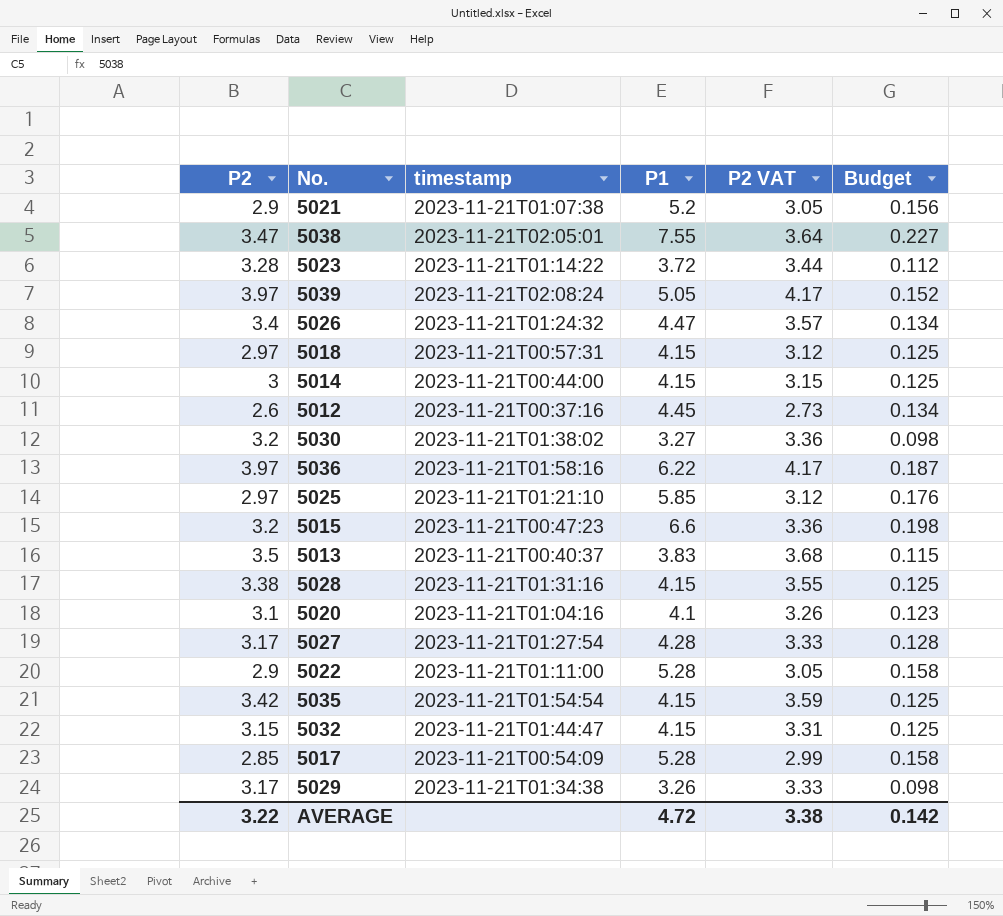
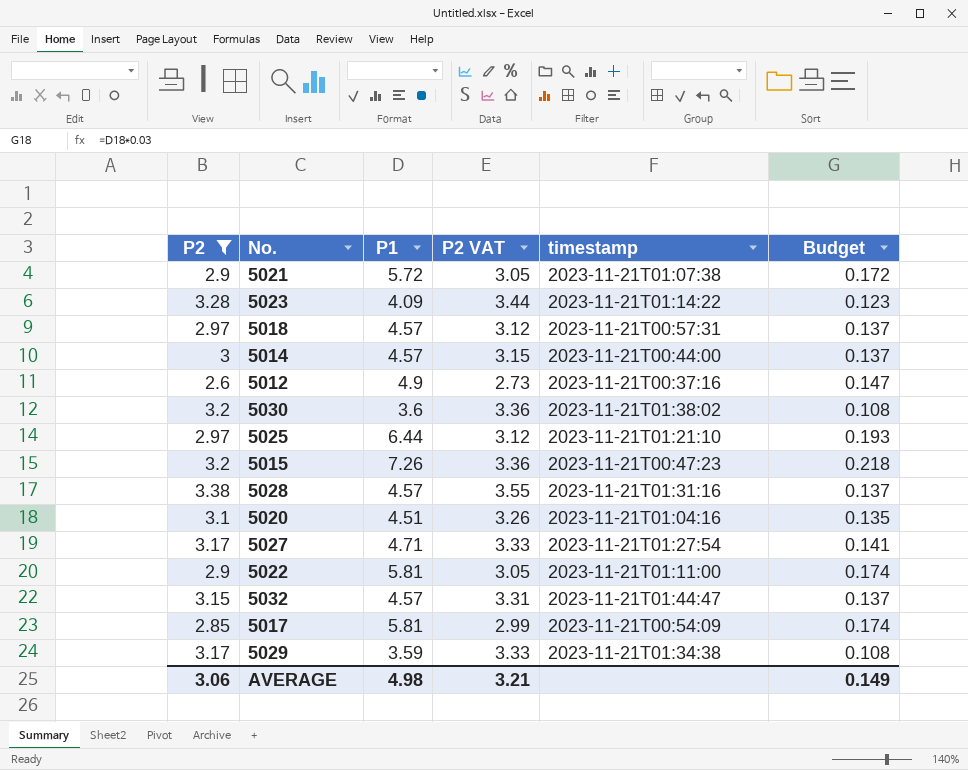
filter: none -> P2 <= 3.38
column timestamp | position: 3 -> 5
5021 | P1: 5.2 -> 5.72
5021 | Budget: 0.156 -> 0.172
5023 | P1: 3.72 -> 4.09
5023 | Budget: 0.112 -> 0.123
5018 | P1: 4.15 -> 4.57
5018 | Budget: 0.125 -> 0.137
5014 | P1: 4.15 -> 4.57
5014 | Budget: 0.125 -> 0.137
5012 | P1: 4.45 -> 4.9
5012 | Budget: 0.134 -> 0.147
5030 | P1: 3.27 -> 3.6
5030 | Budget: 0.098 -> 0.108
5025 | P1: 5.85 -> 6.44
5025 | Budget: 0.176 -> 0.193
5015 | P1: 6.6 -> 7.26
5015 | Budget: 0.198 -> 0.218
5028 | P1: 4.15 -> 4.57
5028 | Budget: 0.125 -> 0.137
5020 | P1: 4.1 -> 4.51
5020 | Budget: 0.123 -> 0.135
5027 | P1: 4.28 -> 4.71
5027 | Budget: 0.128 -> 0.141
5022 | P1: 5.28 -> 5.81
5022 | Budget: 0.158 -> 0.174
5032 | P1: 4.15 -> 4.57
5032 | Budget: 0.125 -> 0.137
5017 | P1: 5.28 -> 5.81
5017 | Budget: 0.158 -> 0.174
5029 | P1: 3.26 -> 3.59
5029 | Budget: 0.098 -> 0.108
AVERAGE | P2: 3.22 -> 3.06
AVERAGE | P1: 4.72 -> 4.98
AVERAGE | P2 VAT: 3.38 -> 3.21
AVERAGE | Budget: 0.142 -> 0.149

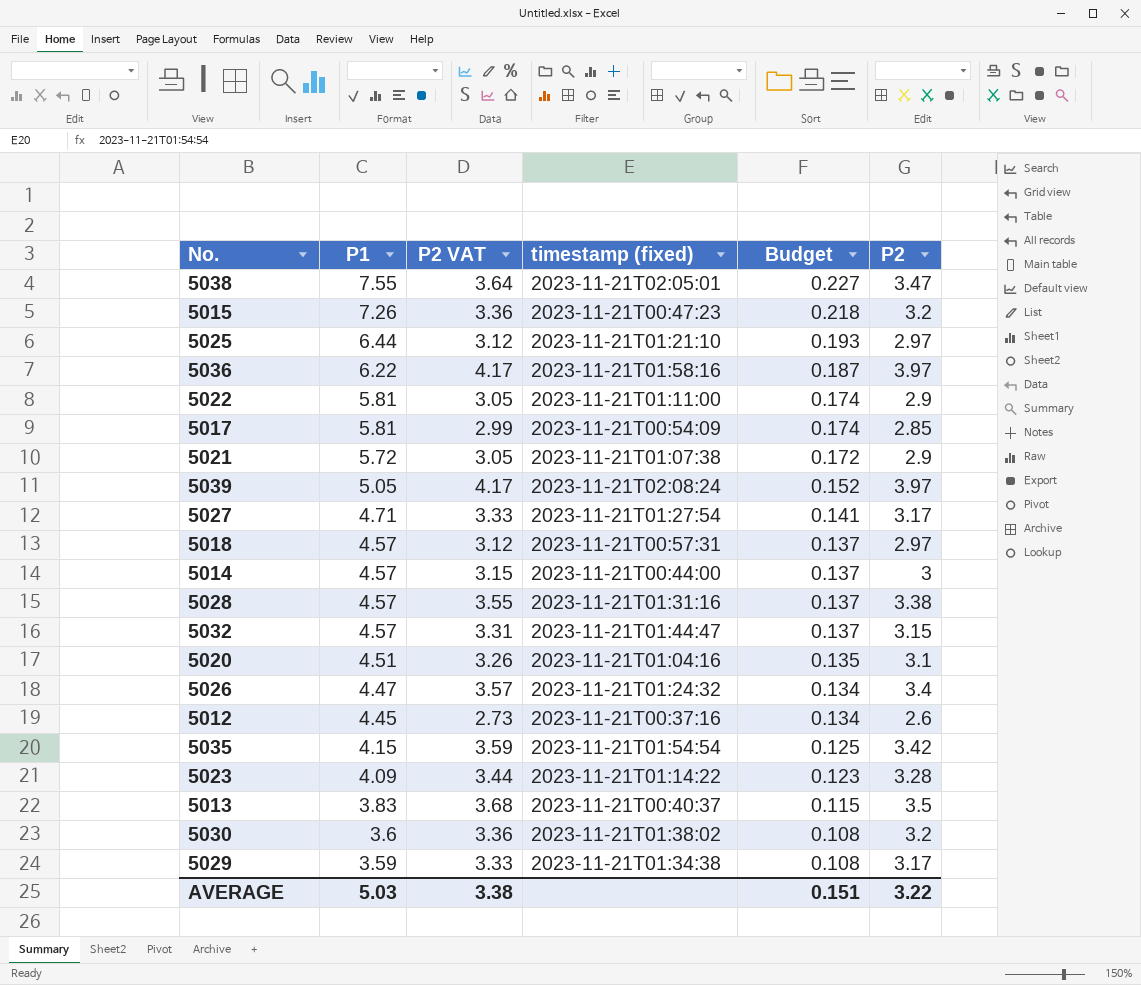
filter: P2 <= 3.38 -> none
row order: none -> P1 descending
column name: timestamp -> timestamp (fixed)
column P2 | position: 1 -> 6
5012 | P1: 4.9 -> 4.45
5012 | Budget: 0.147 -> 0.134
AVERAGE | P1: 4.98 -> 5.03
AVERAGE | P2 VAT: 3.21 -> 3.38
AVERAGE | Budget: 0.149 -> 0.151
AVERAGE | P2: 3.06 -> 3.22

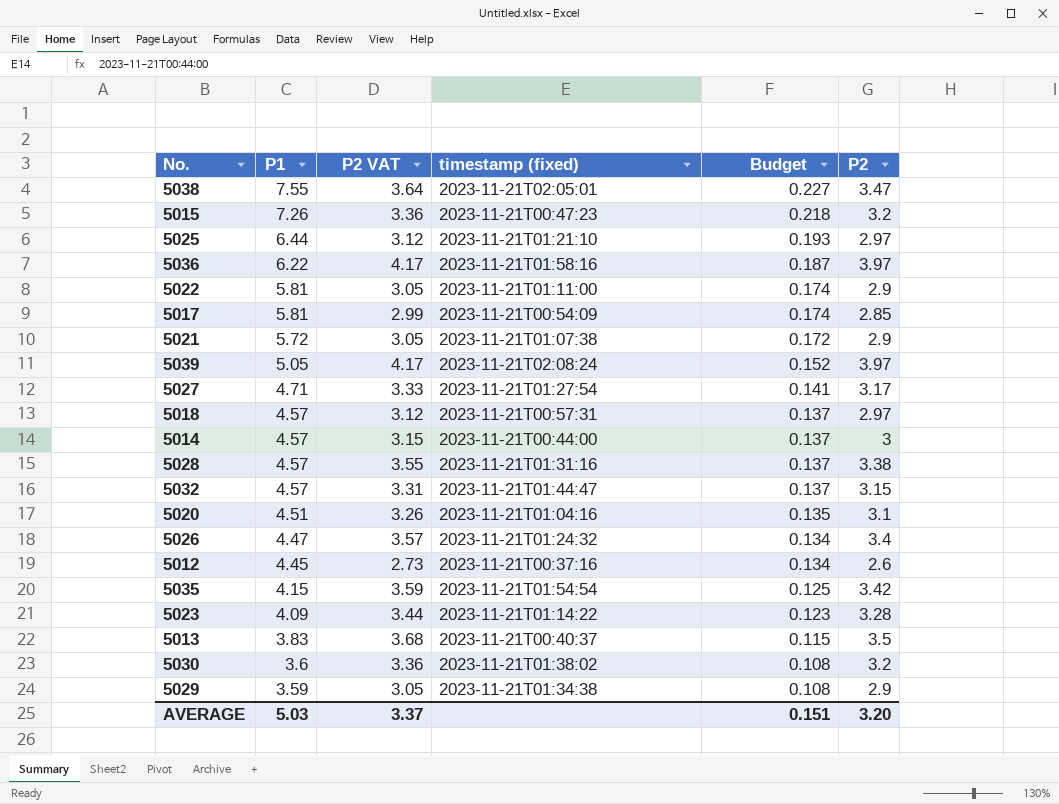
5029 | P2 VAT: 3.33 -> 3.05
5029 | P2: 3.17 -> 2.9
AVERAGE | P2 VAT: 3.38 -> 3.37
AVERAGE | P2: 3.22 -> 3.20

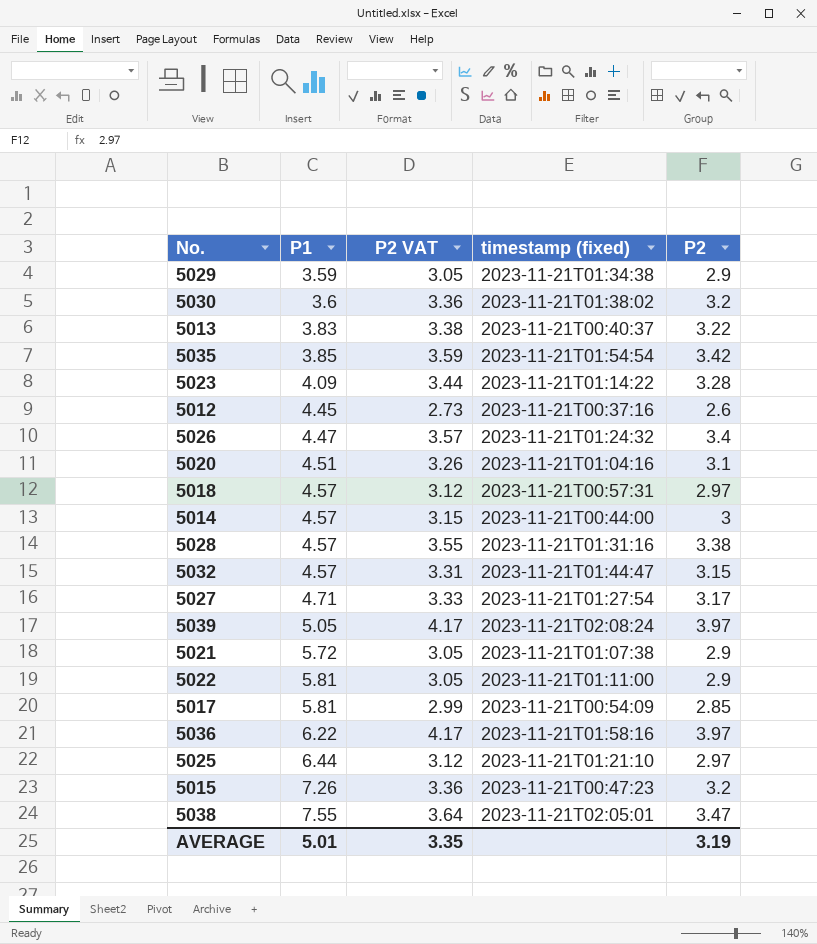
row order: P1 descending -> P1 ascending
column Budget | formula: [P1] * 0.03 -> none
5013 | P2 VAT: 3.68 -> 3.38
5013 | P2: 3.5 -> 3.22
5035 | P1: 4.15 -> 3.85
AVERAGE | P1: 5.03 -> 5.01
AVERAGE | P2 VAT: 3.37 -> 3.35
AVERAGE | P2: 3.20 -> 3.19

